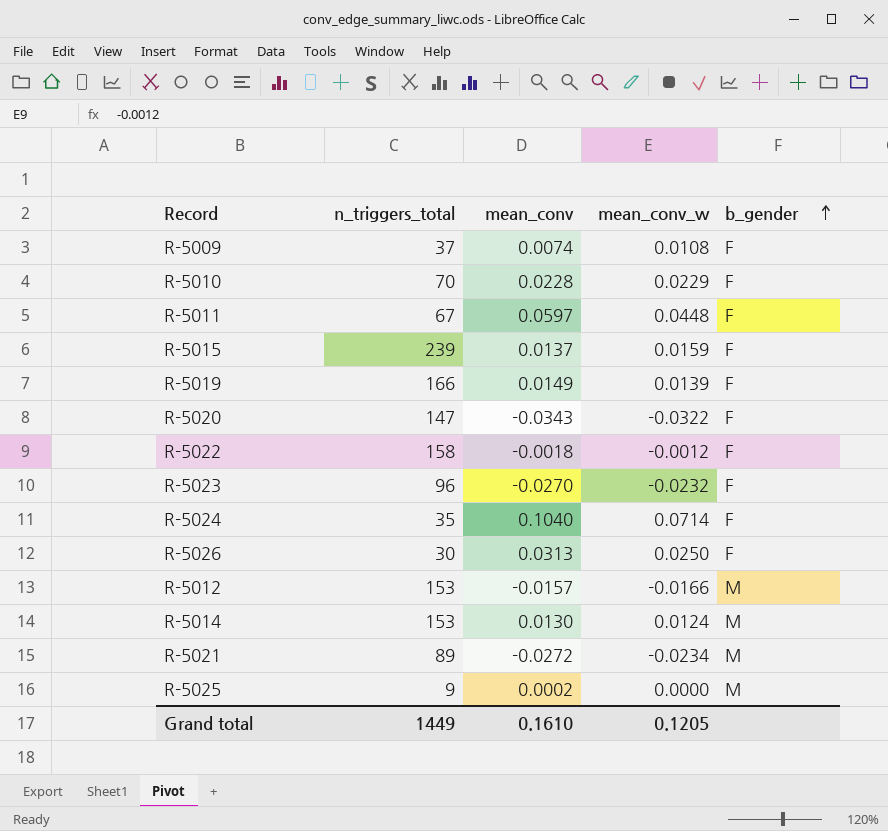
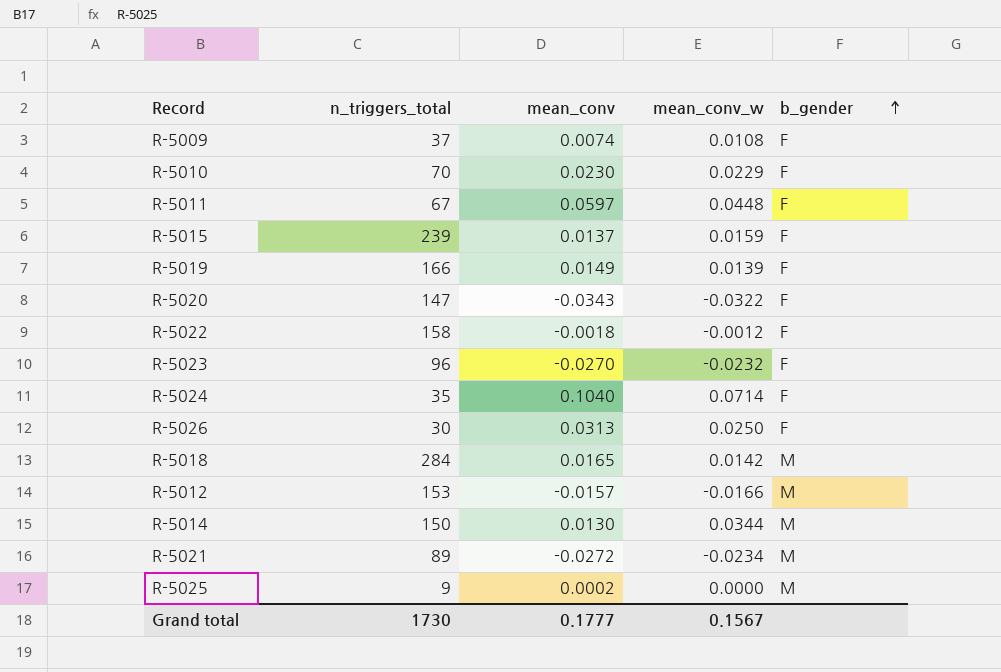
R-5010 | mean_conv: 0.0228 -> 0.0230
row R-5018: none -> 284 | 0.0165 | 0.0142 | M
R-5014 | n_triggers_total: 153 -> 150
R-5014 | mean_conv_w: 0.0124 -> 0.0344
Grand total | n_triggers_total: 1449 -> 1730
Grand total | mean_conv: 0.1610 -> 0.1777
Grand total | mean_conv_w: 0.1205 -> 0.1567

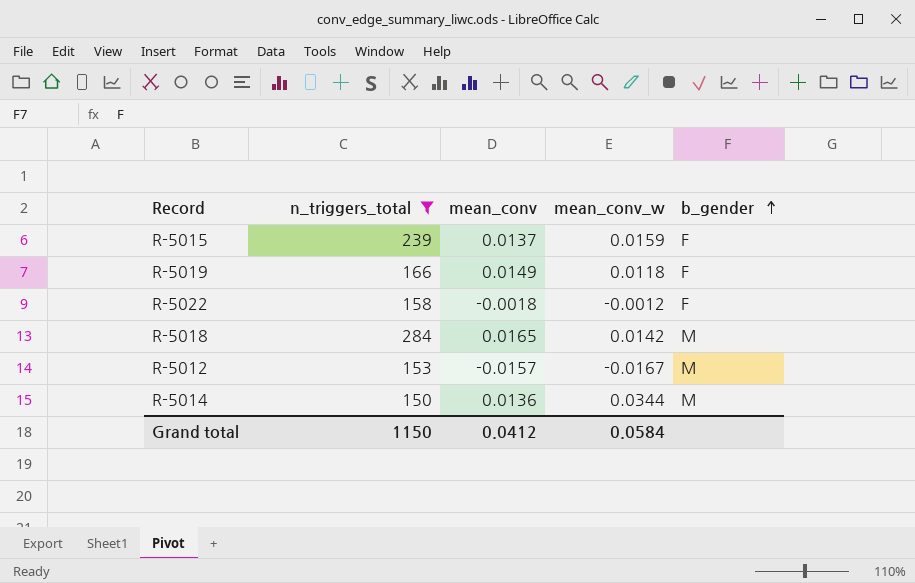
filter: none -> n_triggers_total >= 150
R-5019 | mean_conv_w: 0.0139 -> 0.0118
R-5012 | mean_conv_w: -0.0166 -> -0.0167
R-5014 | mean_conv: 0.0130 -> 0.0136
Grand total | n_triggers_total: 1730 -> 1150
Grand total | mean_conv: 0.1777 -> 0.0412
Grand total | mean_conv_w: 0.1567 -> 0.0584

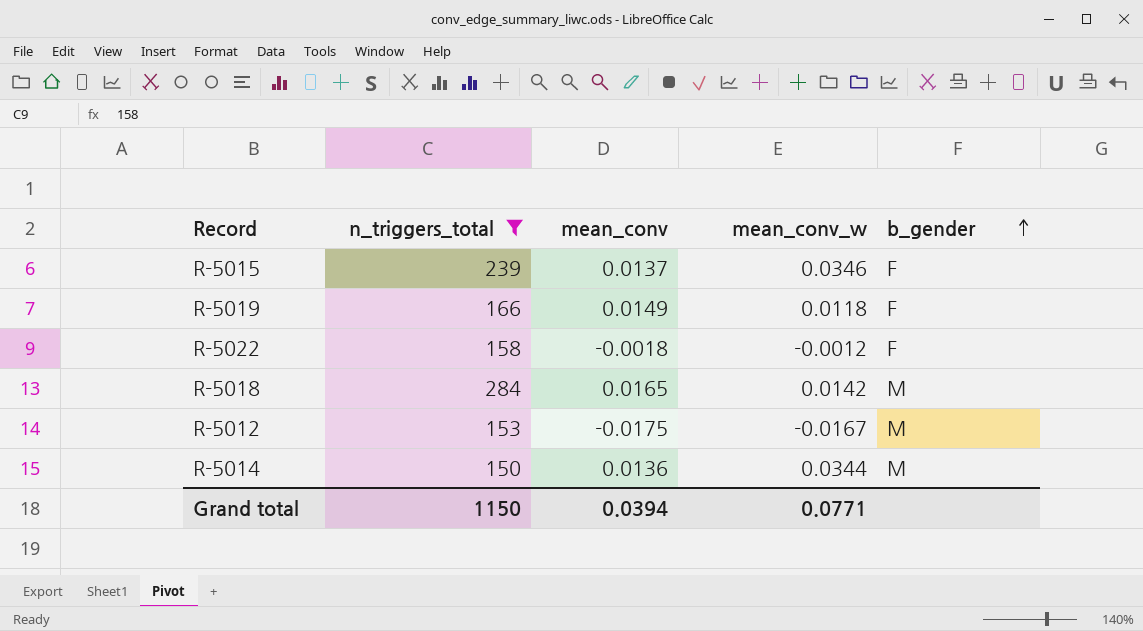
R-5015 | mean_conv_w: 0.0159 -> 0.0346
R-5012 | mean_conv: -0.0157 -> -0.0175
Grand total | mean_conv: 0.0412 -> 0.0394
Grand total | mean_conv_w: 0.0584 -> 0.0771

